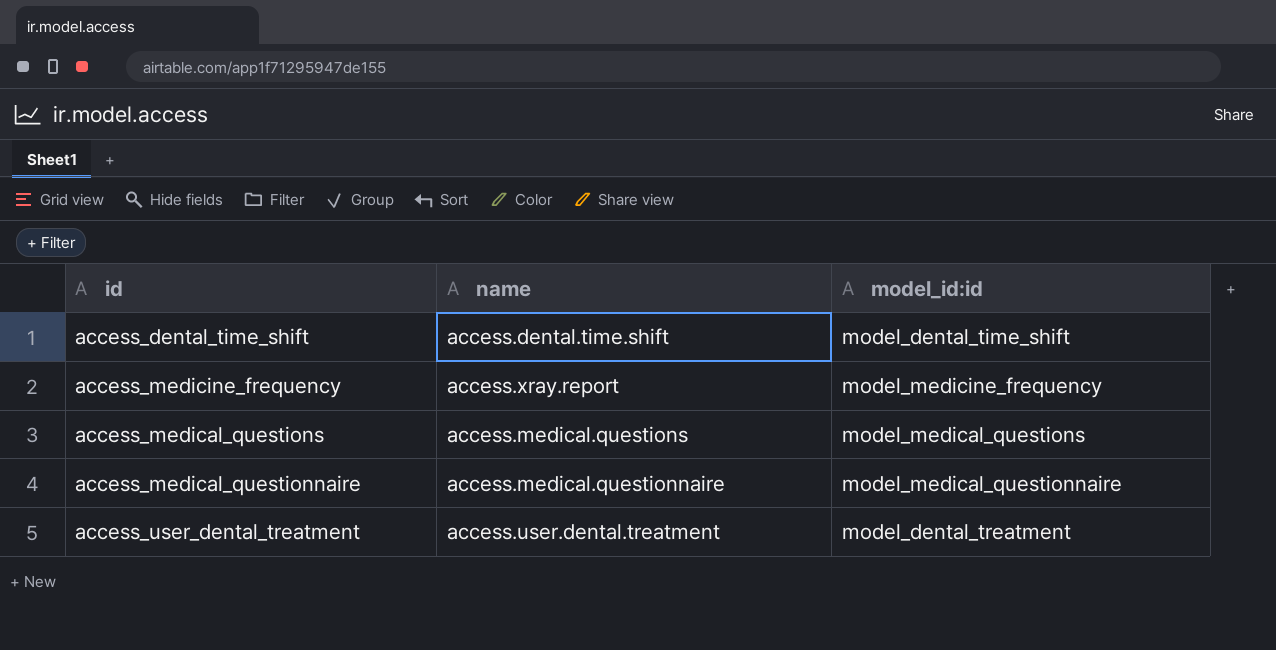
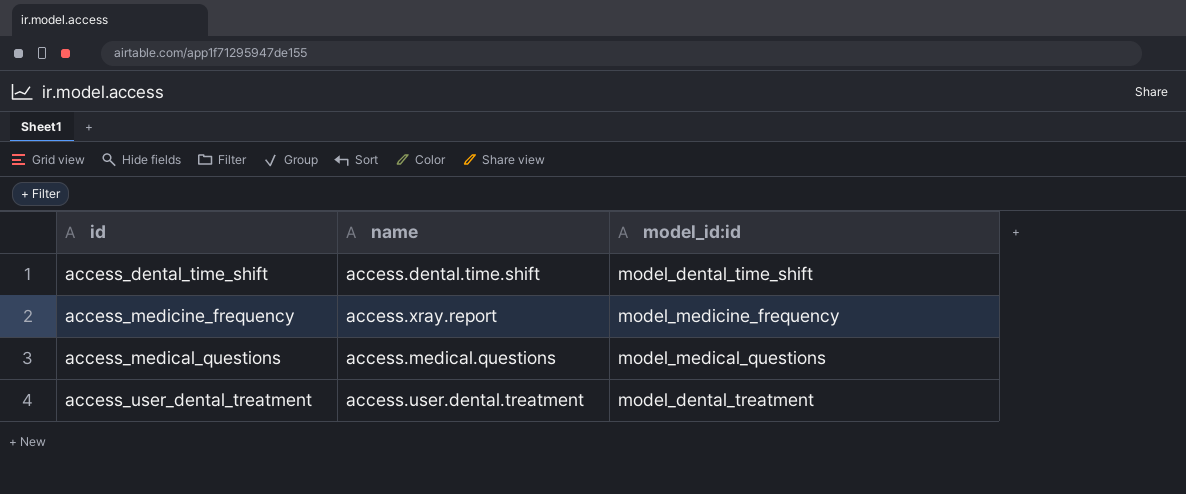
row access_medical_questionnaire: access.medical.questionnaire | model_medical_questionnaire -> none

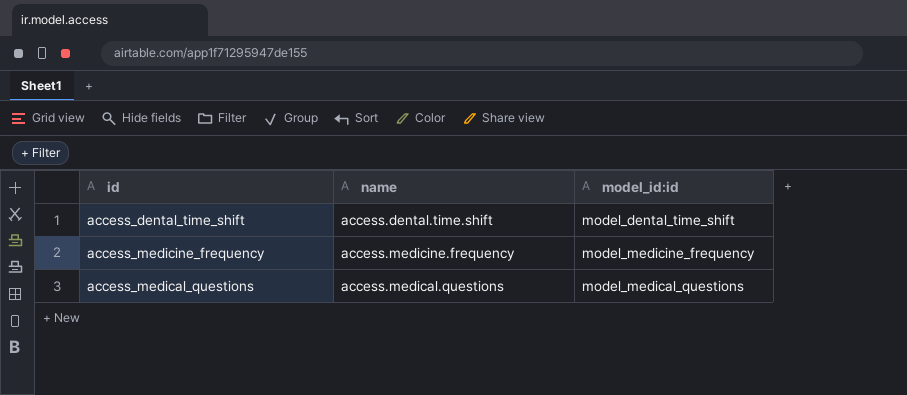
row access_user_dental_treatment: access.user.dental.treatment | model_dental_treatment -> none
access_medicine_frequency | name: access.xray.report -> access.medicine.frequency

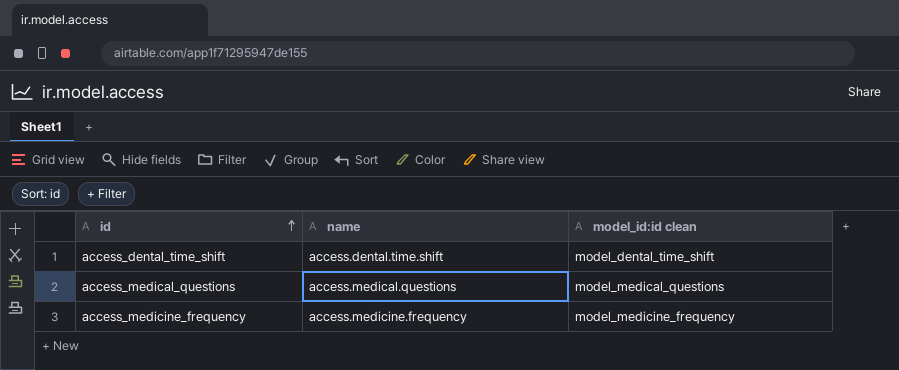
row order: none -> id ascending
column name: model_id:id -> model_id:id clean

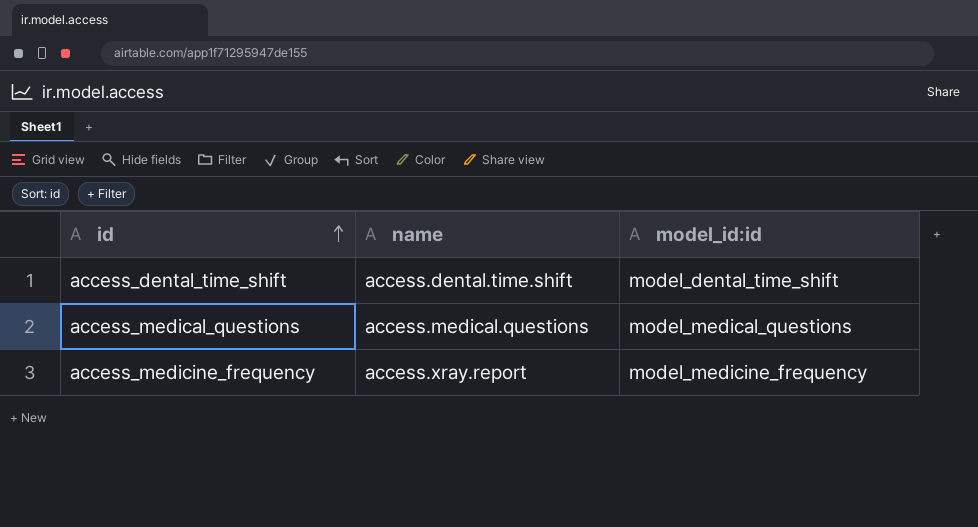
column name: model_id:id clean -> model_id:id
access_medicine_frequency | name: access.medicine.frequency -> access.xray.report

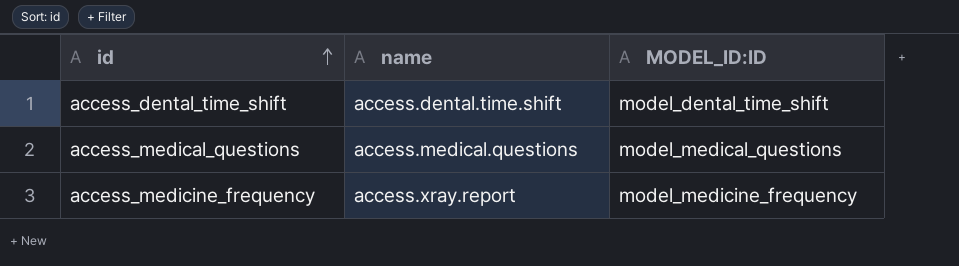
column name: model_id:id -> MODEL_ID:ID

